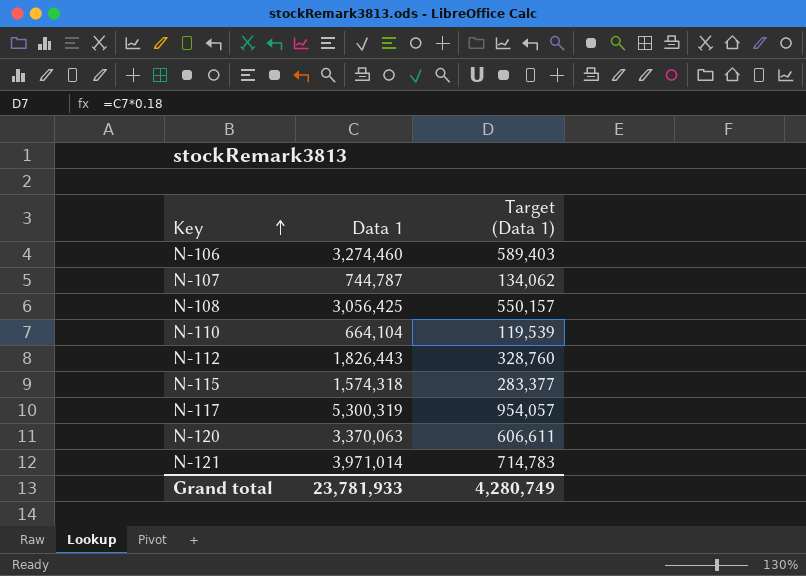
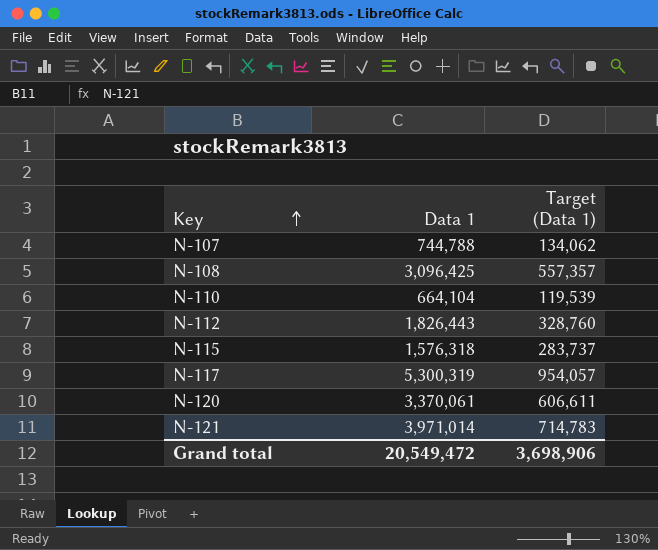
row N-106: 3,274,460 | 589,403 -> none
N-107 | Data 1: 744,787 -> 744,788
N-108 | Data 1: 3,056,425 -> 3,096,425
N-108 | Target (Data 1): 550,157 -> 557,357
N-115 | Data 1: 1,574,318 -> 1,576,318
N-115 | Target (Data 1): 283,377 -> 283,737
N-120 | Data 1: 3,370,063 -> 3,370,061
Grand total | Data 1: 23,781,933 -> 20,549,472
Grand total | Target (Data 1): 4,280,749 -> 3,698,906

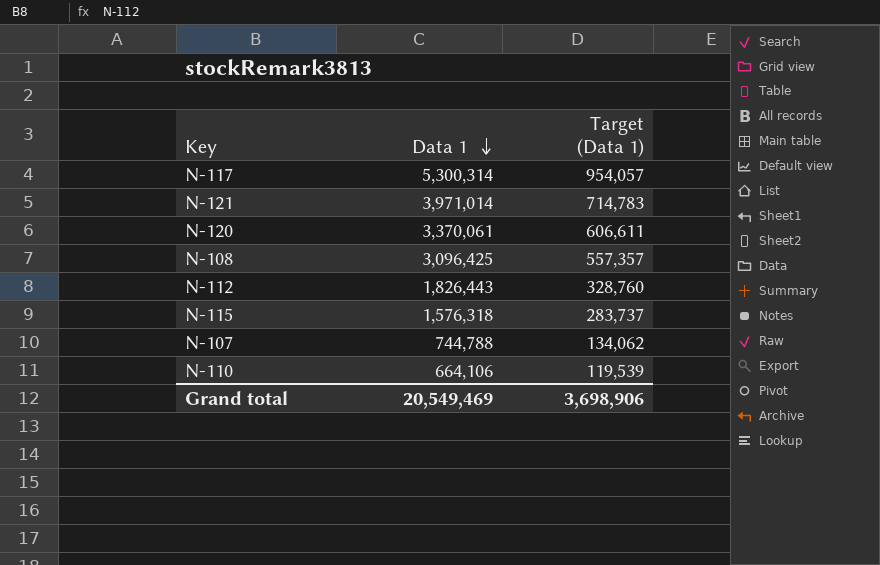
row order: Key ascending -> Data 1 descending
N-117 | Data 1: 5,300,319 -> 5,300,314
N-110 | Data 1: 664,104 -> 664,106
Grand total | Data 1: 20,549,472 -> 20,549,469

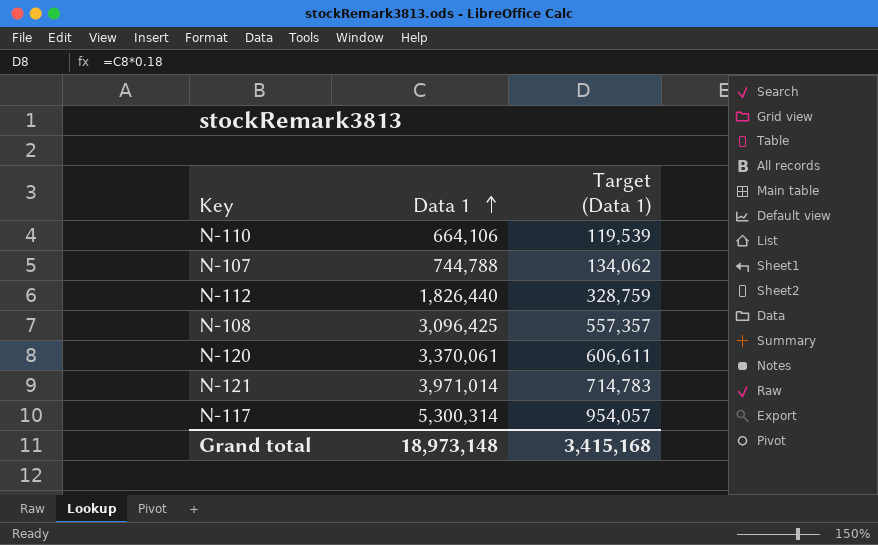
row order: Data 1 descending -> Data 1 ascending
row N-115: 1,576,318 | 283,737 -> none
N-112 | Data 1: 1,826,443 -> 1,826,440
N-112 | Target (Data 1): 328,760 -> 328,759
Grand total | Data 1: 20,549,469 -> 18,973,148
Grand total | Target (Data 1): 3,698,906 -> 3,415,168

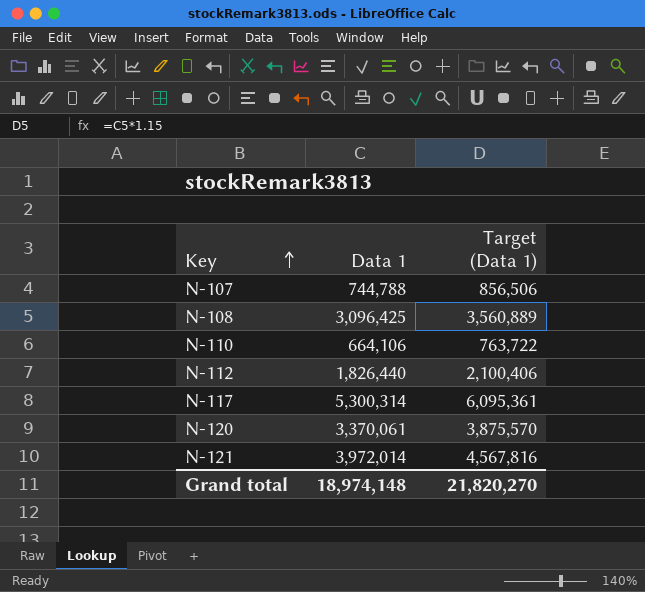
row order: Data 1 ascending -> Key ascending
column Target (Data 1) | formula: [Data 1] * 0.18 -> [Data 1] * 1.15
N-121 | Data 1: 3,971,014 -> 3,972,014
Grand total | Data 1: 18,973,148 -> 18,974,148
Grand total | Target (Data 1): 3,415,168 -> 21,820,270

